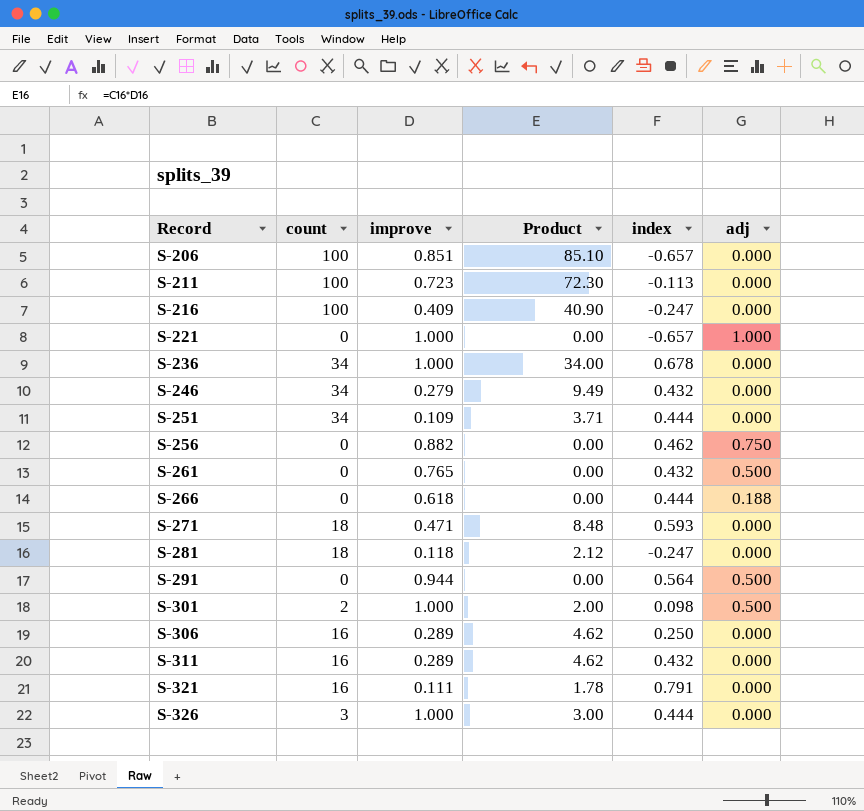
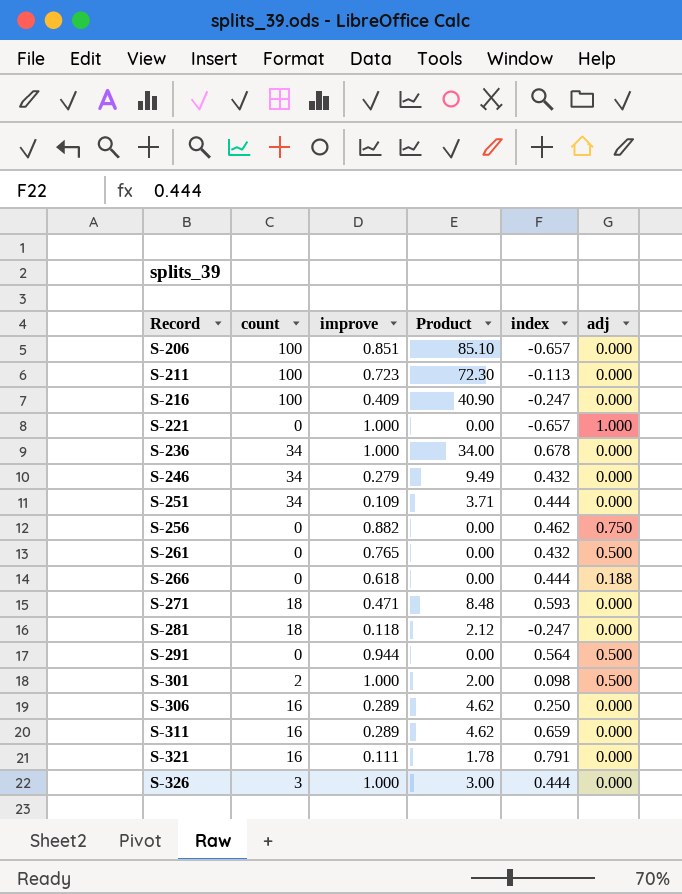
S-311 | index: 0.432 -> 0.659

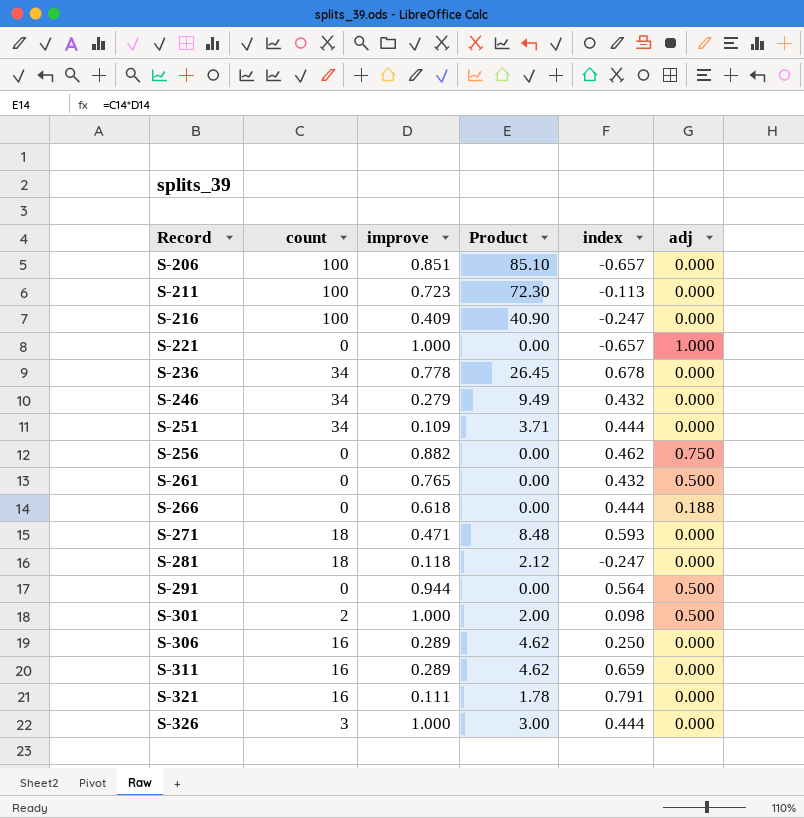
S-236 | improve: 1.000 -> 0.778
S-236 | Product: 34.00 -> 26.45

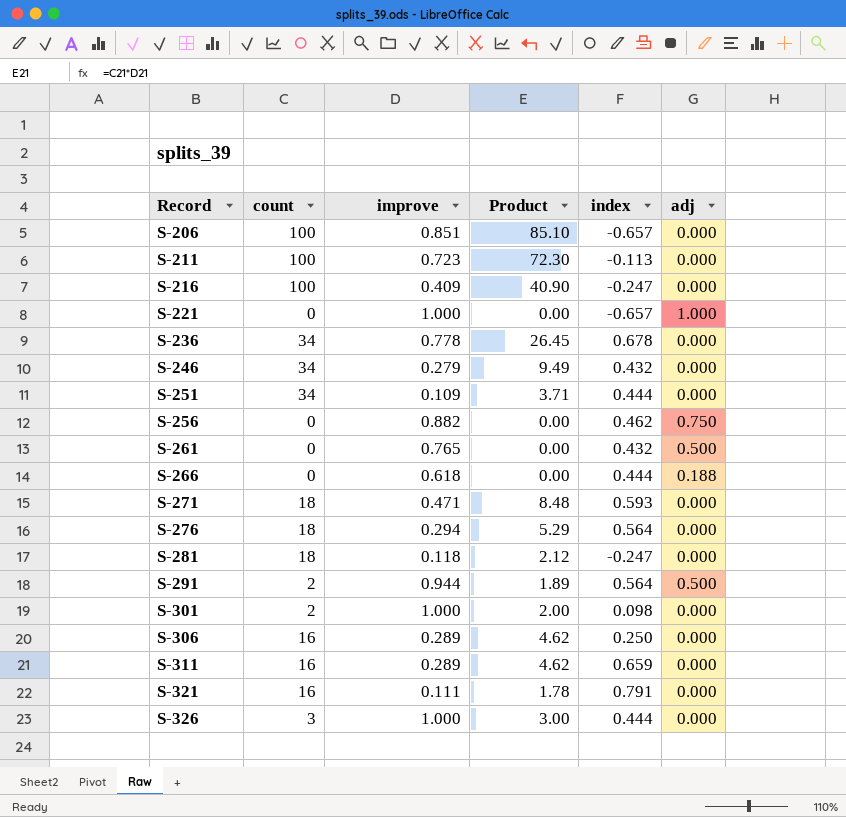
row S-276: none -> 18 | 0.294 | 5.29 | 0.564 | 0.000
S-291 | count: 0 -> 2
S-291 | Product: 0.00 -> 1.89
S-301 | adj: 0.500 -> 0.000

